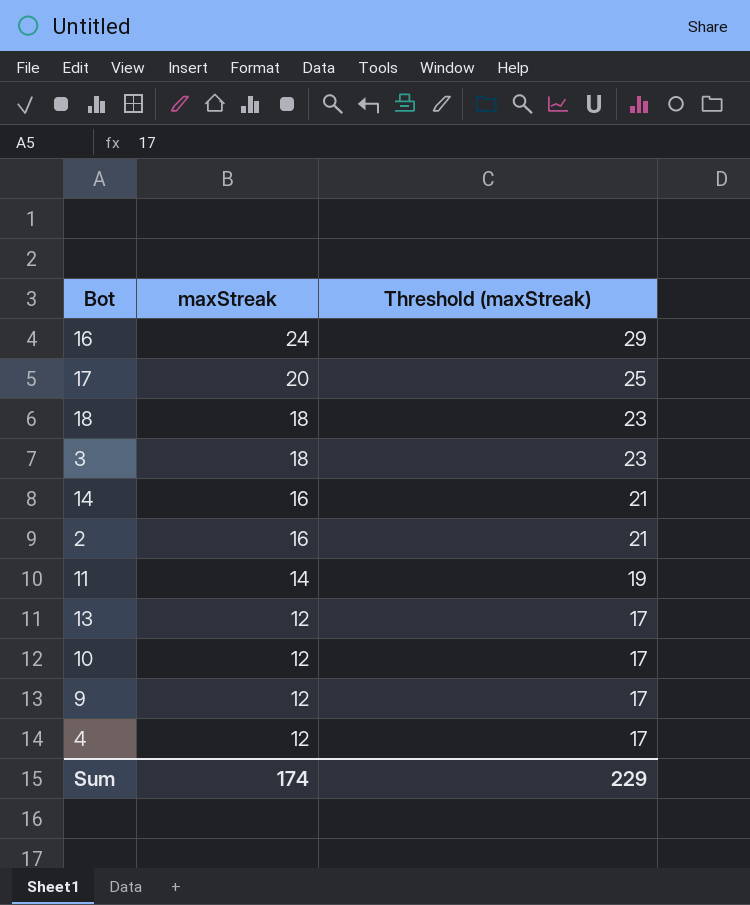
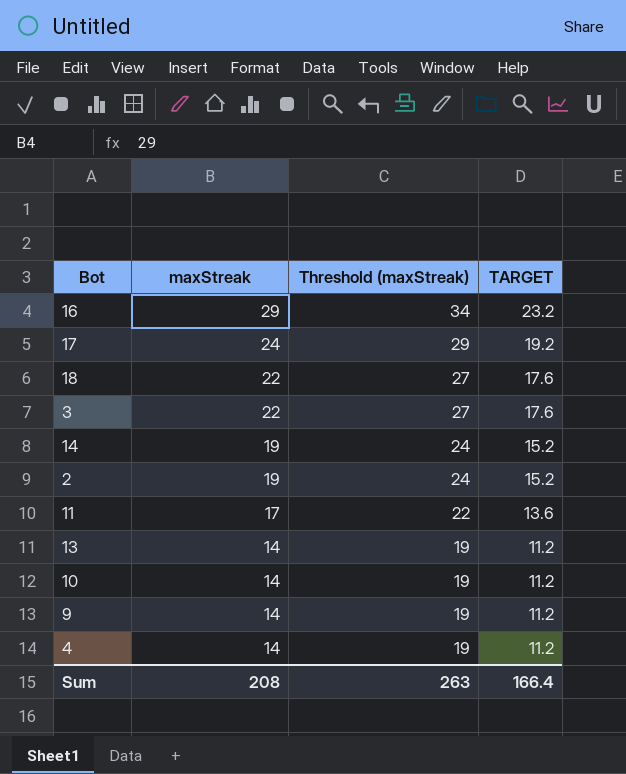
column TARGET | formula: none -> [maxStreak] * 0.8
16 | maxStreak: 24 -> 29
16 | Threshold (maxStreak): 29 -> 34
17 | maxStreak: 20 -> 24
17 | Threshold (maxStreak): 25 -> 29
18 | maxStreak: 18 -> 22
18 | Threshold (maxStreak): 23 -> 27
3 | maxStreak: 18 -> 22
3 | Threshold (maxStreak): 23 -> 27
14 | maxStreak: 16 -> 19
14 | Threshold (maxStreak): 21 -> 24
2 | maxStreak: 16 -> 19
2 | Threshold (maxStreak): 21 -> 24
11 | maxStreak: 14 -> 17
11 | Threshold (maxStreak): 19 -> 22
13 | maxStreak: 12 -> 14
13 | Threshold (maxStreak): 17 -> 19
10 | maxStreak: 12 -> 14
10 | Threshold (maxStreak): 17 -> 19
9 | maxStreak: 12 -> 14
9 | Threshold (maxStreak): 17 -> 19
4 | maxStreak: 12 -> 14
4 | Threshold (maxStreak): 17 -> 19
Sum | maxStreak: 174 -> 208
Sum | Threshold (maxStreak): 229 -> 263

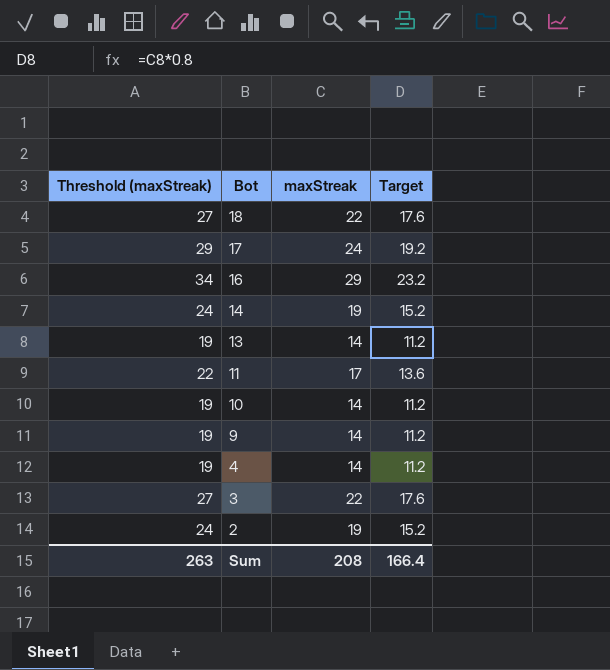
row order: maxStreak descending -> Bot descending
column Threshold (maxStreak) | position: 3 -> 1
column name: TARGET -> Target

